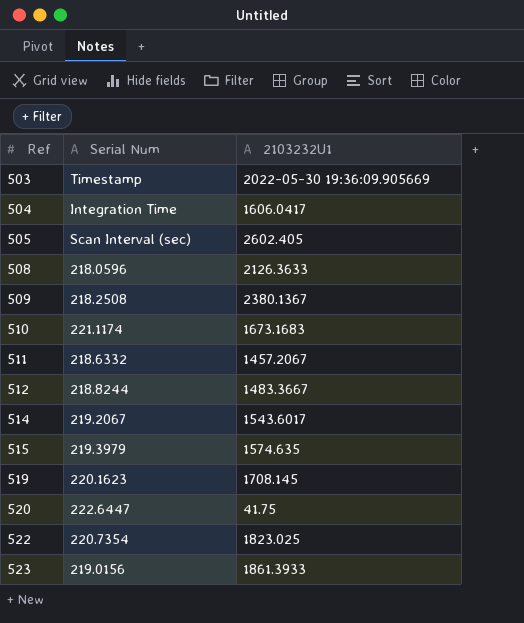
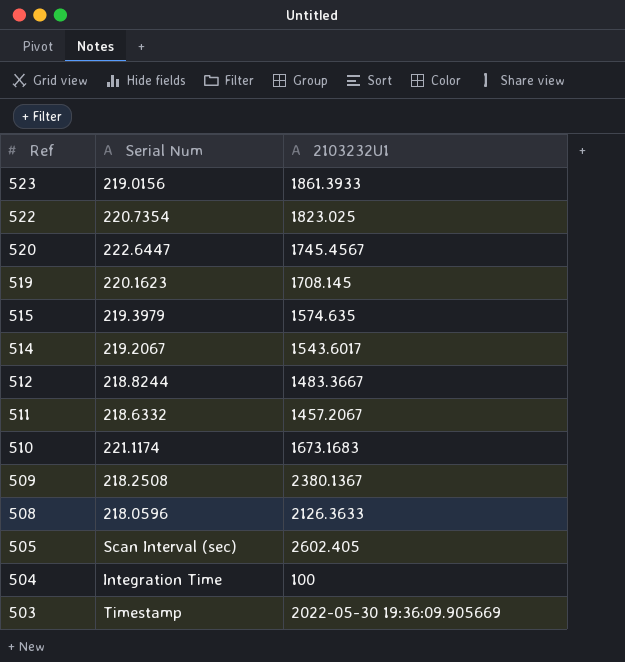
row order: Ref ascending -> Ref descending
520 | 2103232U1: 41.75 -> 1745.4567
504 | 2103232U1: 1606.0417 -> 100

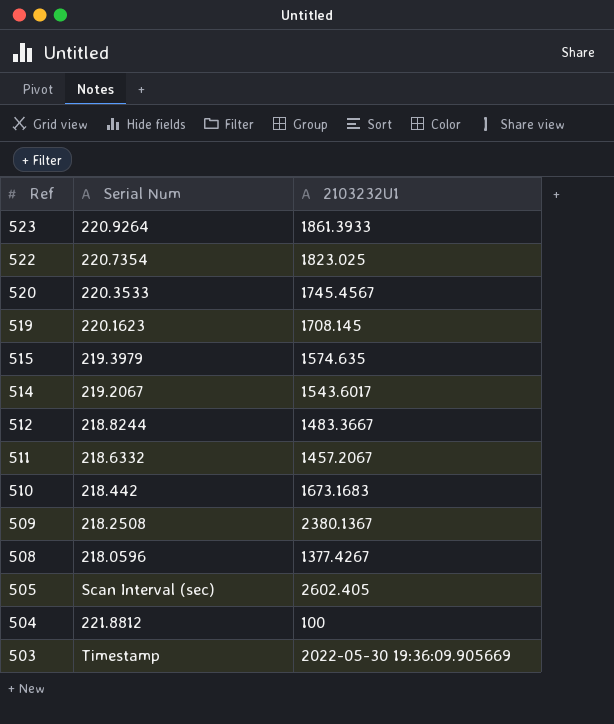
523 | Serial Num: 219.0156 -> 220.9264
520 | Serial Num: 222.6447 -> 220.3533
510 | Serial Num: 221.1174 -> 218.442
508 | 2103232U1: 2126.3633 -> 1377.4267
504 | Serial Num: Integration Time -> 221.8812

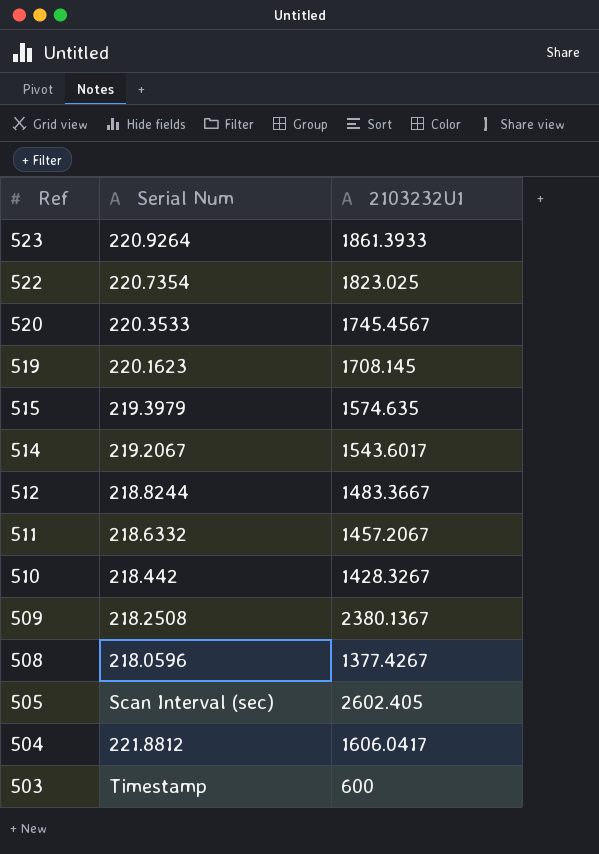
510 | 2103232U1: 1673.1683 -> 1428.3267
504 | 2103232U1: 100 -> 1606.0417
503 | 2103232U1: 2022-05-30 19:36:09.905669 -> 600

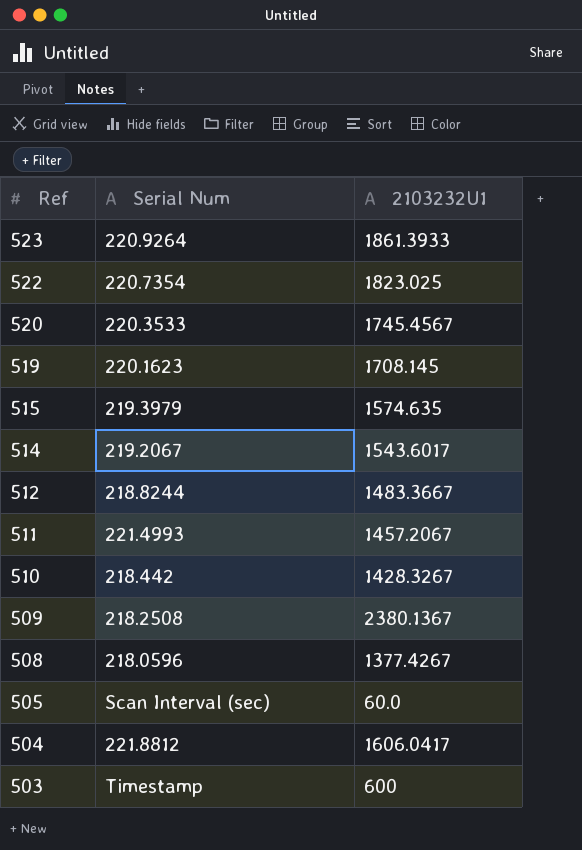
511 | Serial Num: 218.6332 -> 221.4993
505 | 2103232U1: 2602.405 -> 60.0

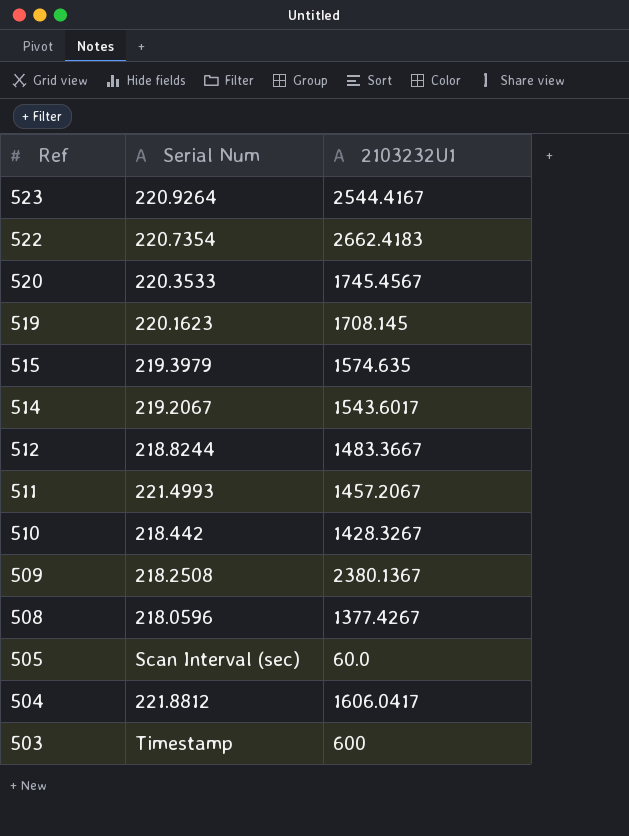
523 | 2103232U1: 1861.3933 -> 2544.4167
522 | 2103232U1: 1823.025 -> 2662.4183

